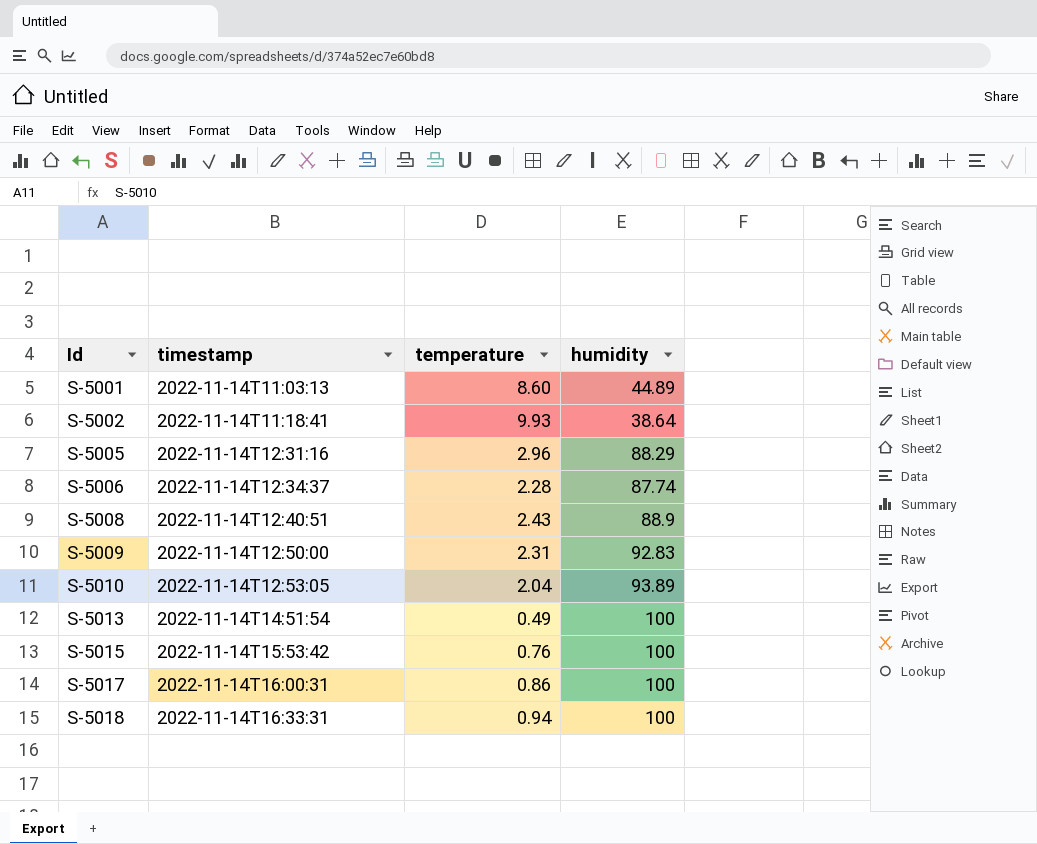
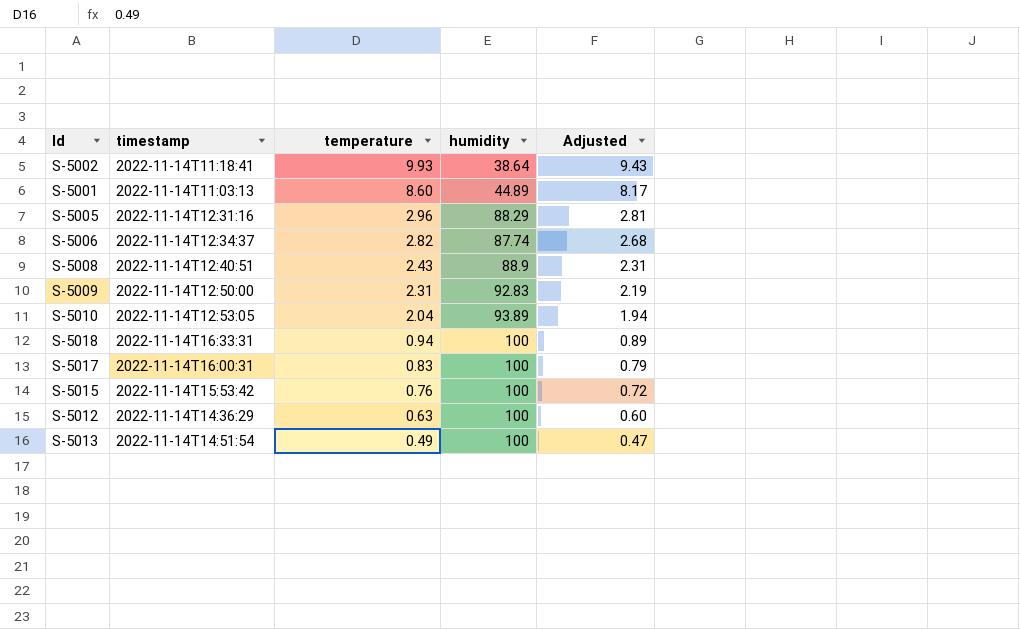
row order: Id ascending -> temperature descending
column Adjusted | formula: none -> [temperature] * 0.95
S-5006 | temperature: 2.28 -> 2.82
S-5017 | temperature: 0.86 -> 0.83
row S-5012: none -> 2022-11-14T14:36:29 | 0.63 | 100 | 0.60

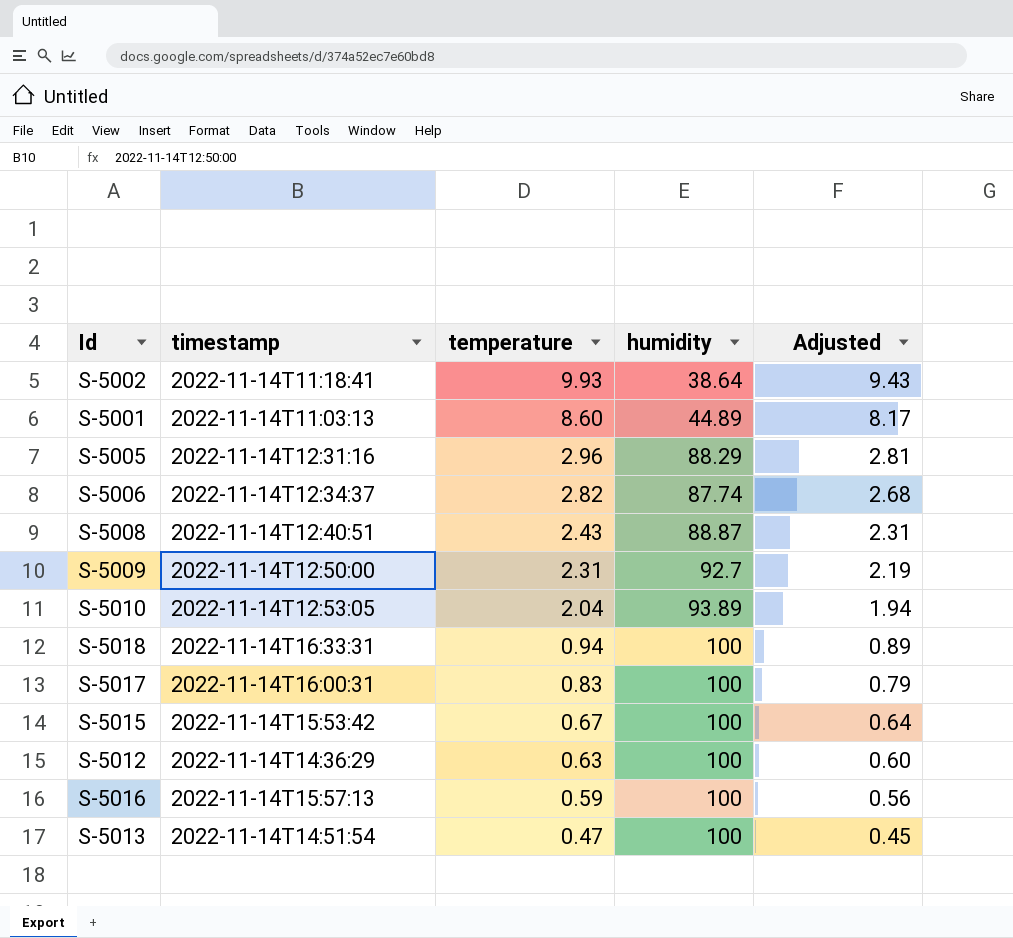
S-5008 | humidity: 88.9 -> 88.87
S-5009 | humidity: 92.83 -> 92.7
S-5015 | temperature: 0.76 -> 0.67
S-5015 | Adjusted: 0.72 -> 0.64
row S-5016: none -> 2022-11-14T15:57:13 | 0.59 | 100 | 0.56
S-5013 | temperature: 0.49 -> 0.47
S-5013 | Adjusted: 0.47 -> 0.45

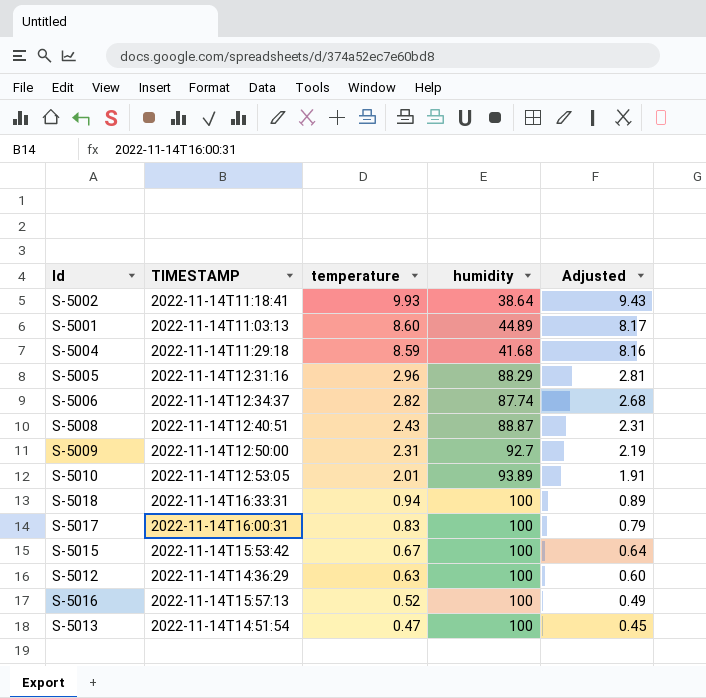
column name: timestamp -> TIMESTAMP
row S-5004: none -> 2022-11-14T11:29:18 | 8.59 | 41.68 | 8.16
S-5010 | temperature: 2.04 -> 2.01
S-5010 | Adjusted: 1.94 -> 1.91
S-5016 | temperature: 0.59 -> 0.52
S-5016 | Adjusted: 0.56 -> 0.49

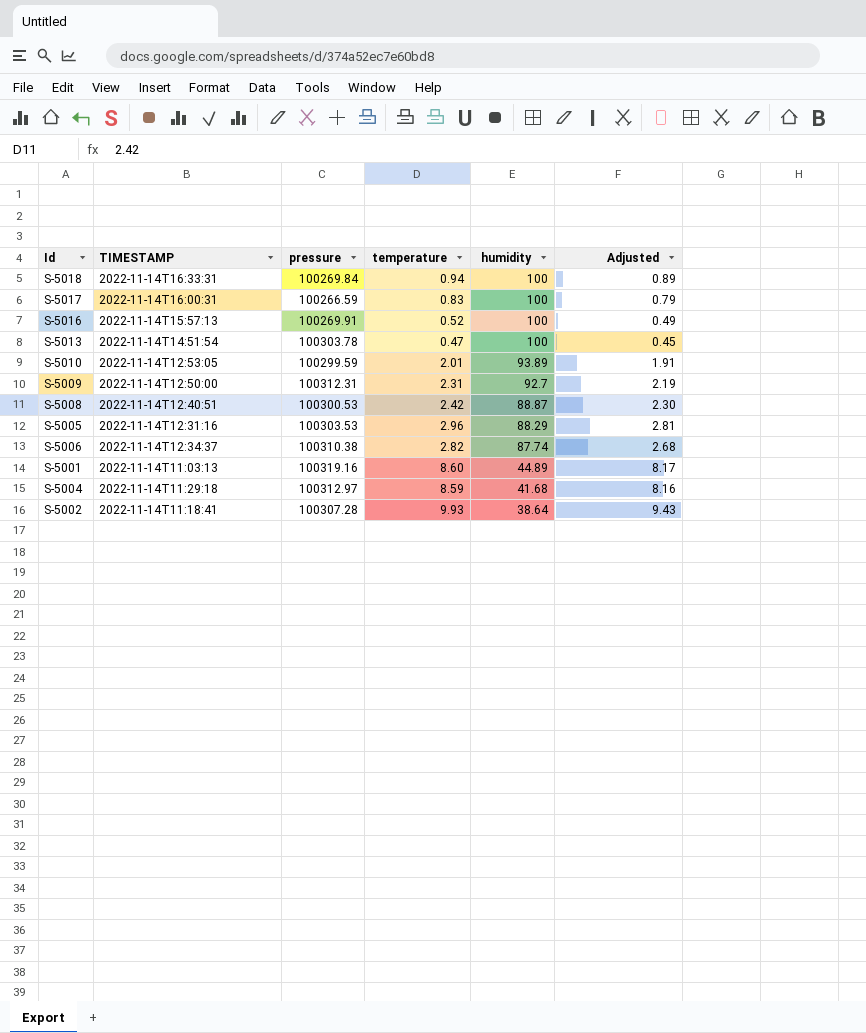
row order: temperature descending -> humidity descending
column pressure | position: none -> 3
row S-5015: 2022-11-14T15:53:42 | 0.67 | 100 | 0.64 -> none
row S-5012: 2022-11-14T14:36:29 | 0.63 | 100 | 0.60 -> none
S-5008 | temperature: 2.43 -> 2.42
S-5008 | Adjusted: 2.31 -> 2.30

